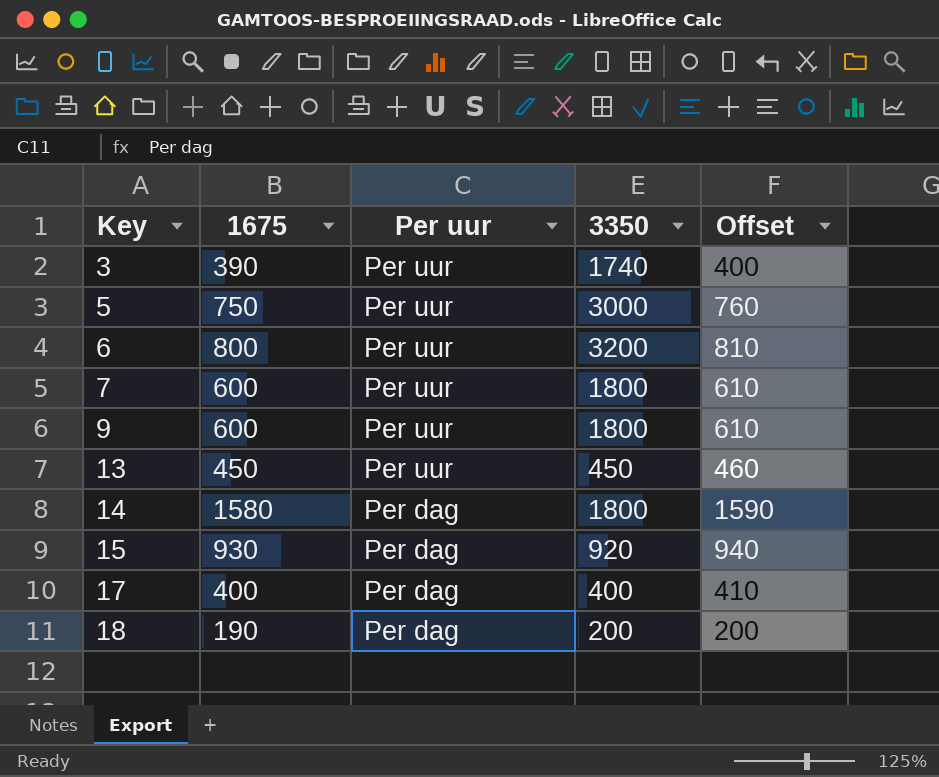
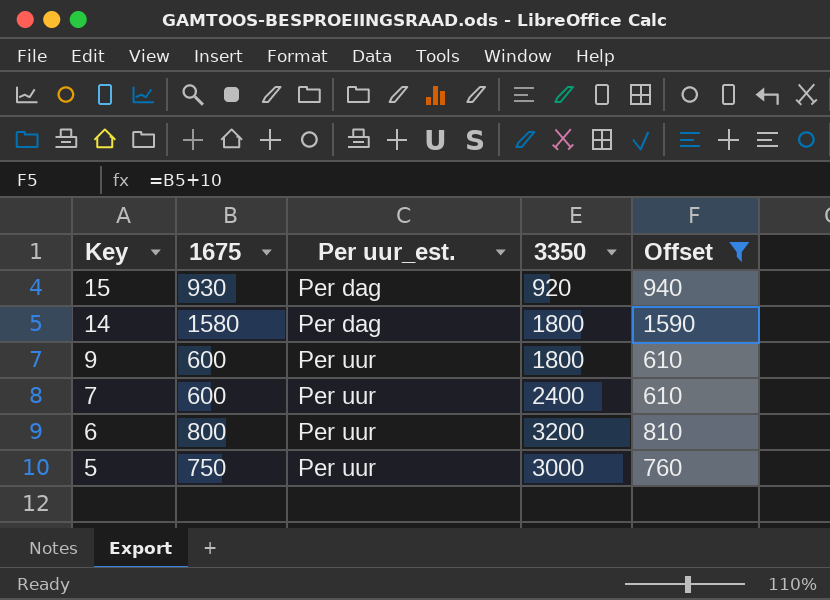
filter: none -> Offset >= 610
row order: Key ascending -> Key descending
column name: Per uur -> Per uur_est.
7 | 3350: 1800 -> 2400

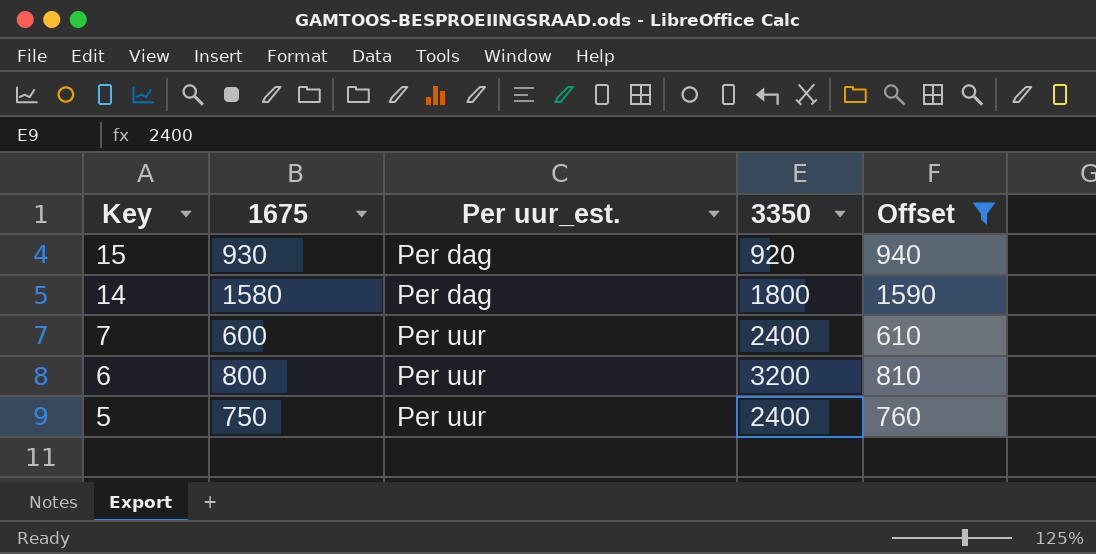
row 9: 600 | Per uur | 1800 | 610 -> none
5 | 3350: 3000 -> 2400

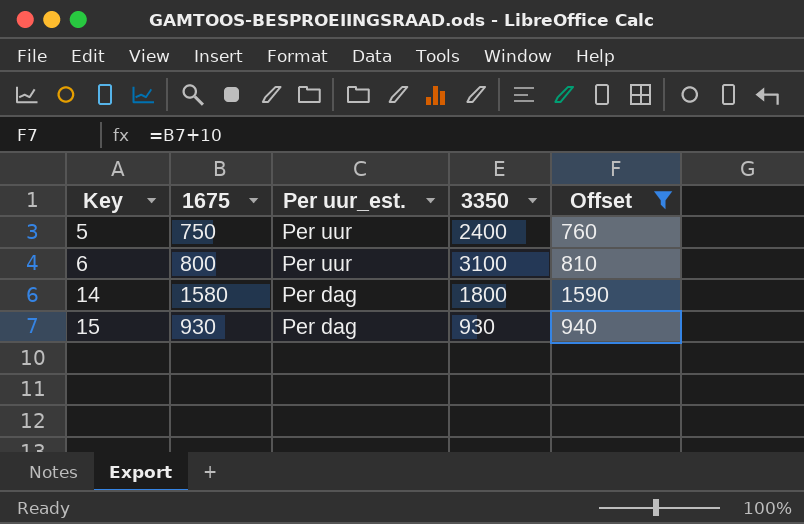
row order: Key descending -> Key ascending
row 7: 600 | Per uur | 2400 | 610 -> none
6 | 3350: 3200 -> 3100
15 | 3350: 920 -> 930

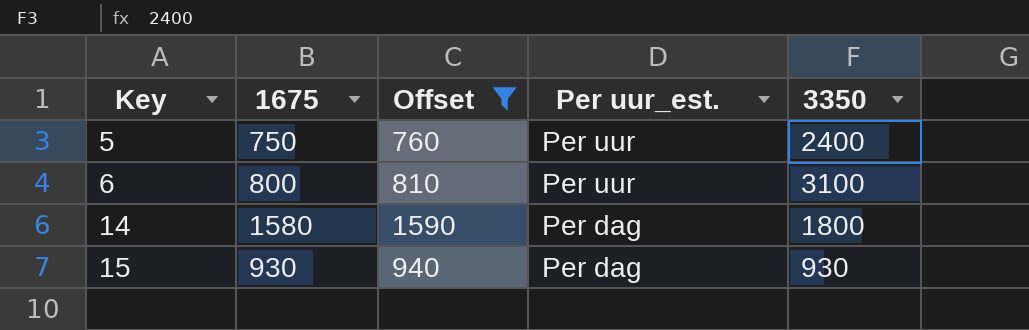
column Offset | position: 5 -> 3

